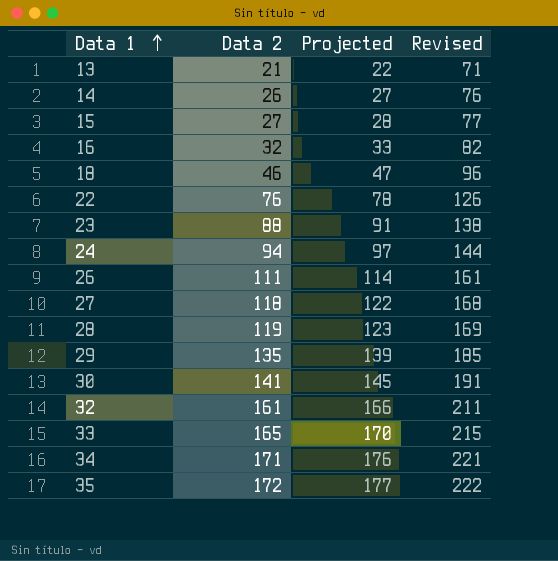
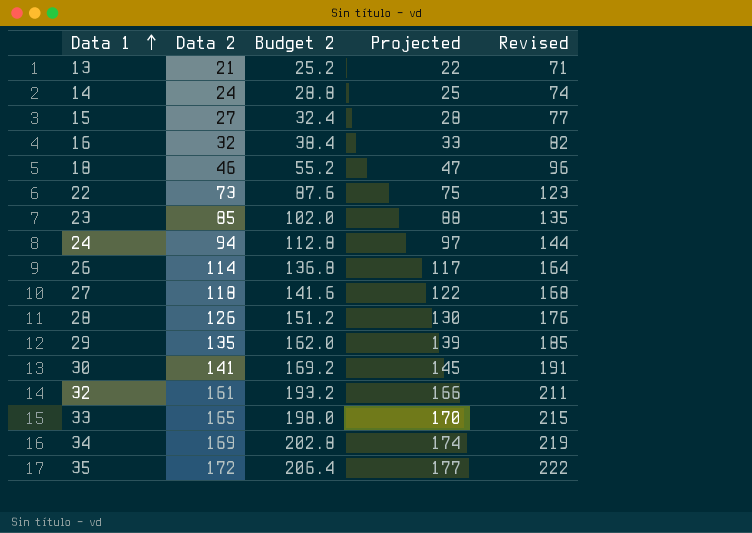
column Budget 2 | formula: none -> [Data 2] * 1.2
14 | Data 2: 26 -> 24
14 | Projected: 27 -> 25
14 | Revised: 76 -> 74
22 | Data 2: 76 -> 73
22 | Projected: 78 -> 75
22 | Revised: 126 -> 123
23 | Data 2: 88 -> 85
23 | Projected: 91 -> 88
23 | Revised: 138 -> 135
26 | Data 2: 111 -> 114
26 | Projected: 114 -> 117
26 | Revised: 161 -> 164
28 | Data 2: 119 -> 126
28 | Projected: 123 -> 130
28 | Revised: 169 -> 176
34 | Data 2: 171 -> 169
34 | Projected: 176 -> 174
34 | Revised: 221 -> 219

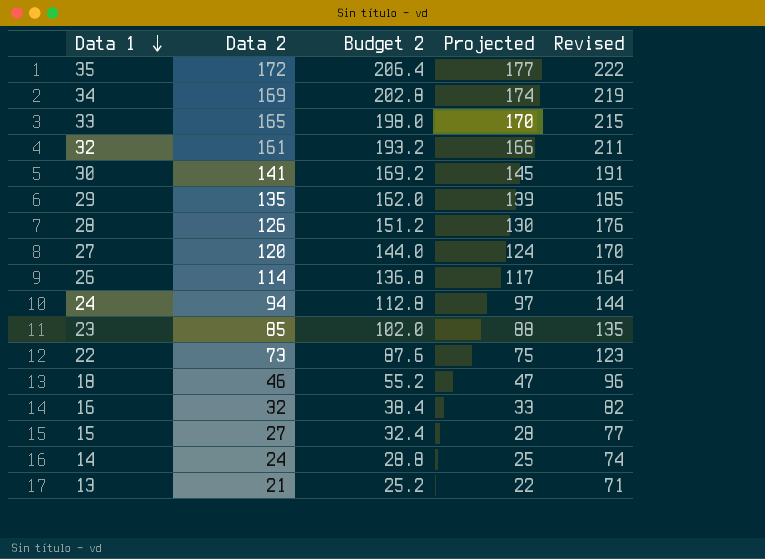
row order: Data 1 ascending -> Data 1 descending
27 | Data 2: 118 -> 120
27 | Budget 2: 141.6 -> 144.0
27 | Projected: 122 -> 124
27 | Revised: 168 -> 170

